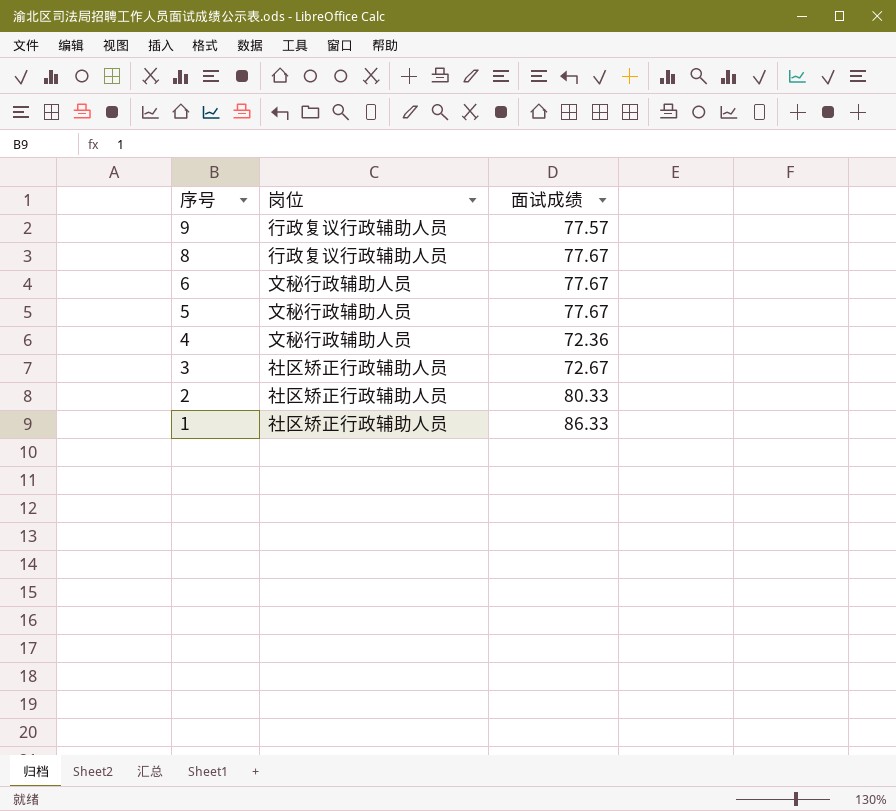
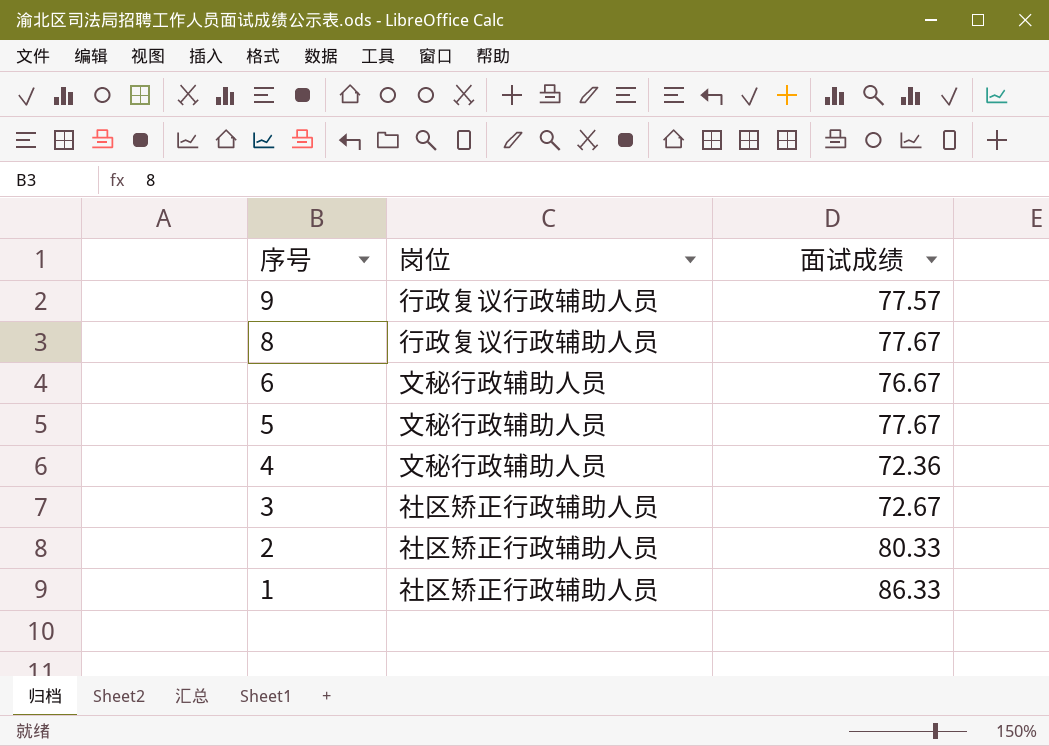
6 | 面试成绩: 77.67 -> 76.67

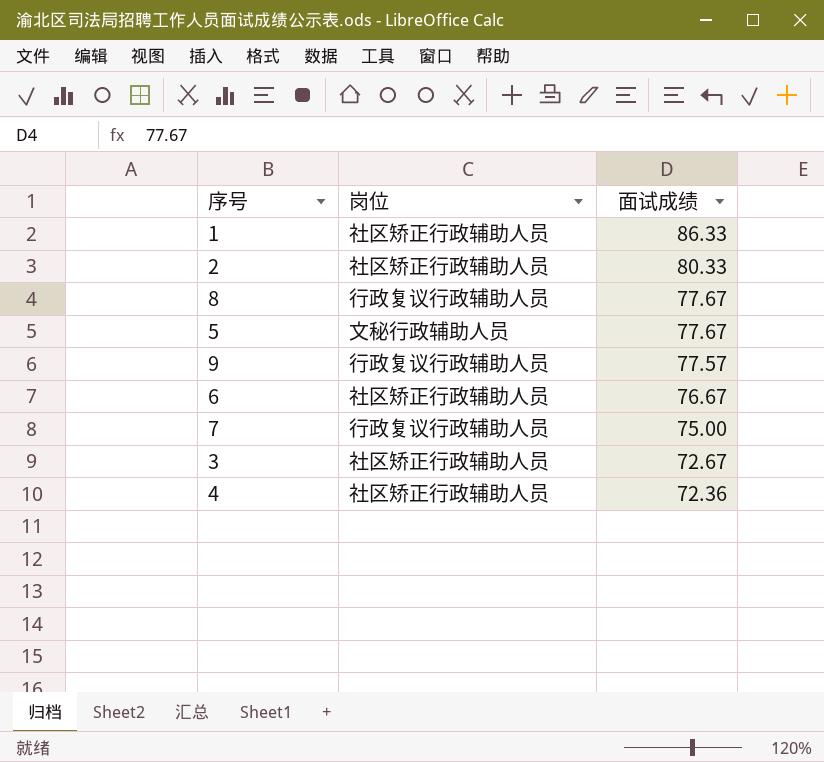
row order: 序号 descending -> 面试成绩 descending
6 | 岗位: 文秘行政辅助人员 -> 社区矫正行政辅助人员
row 7: none -> 行政复议行政辅助人员 | 75.00
4 | 岗位: 文秘行政辅助人员 -> 社区矫正行政辅助人员

